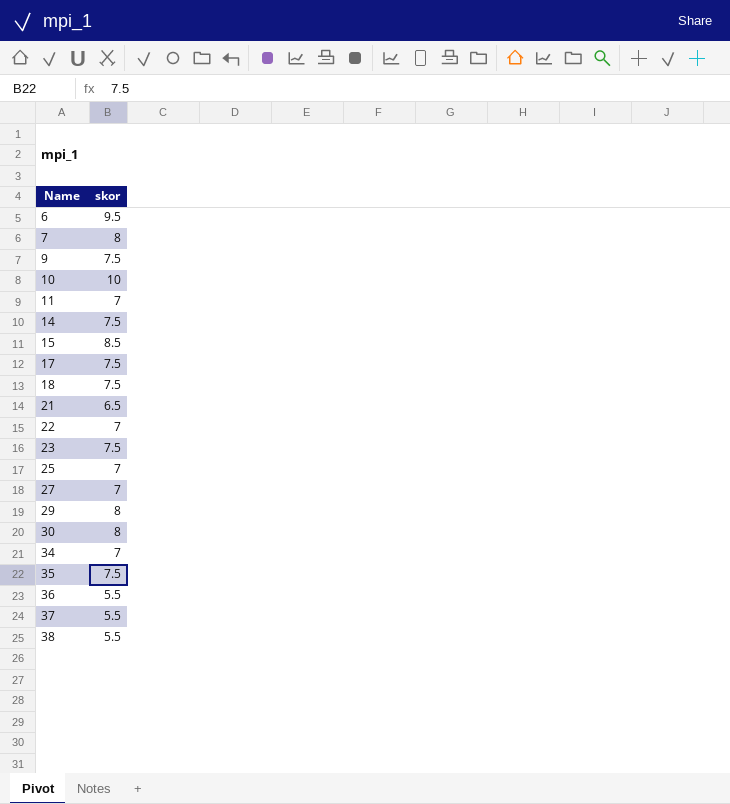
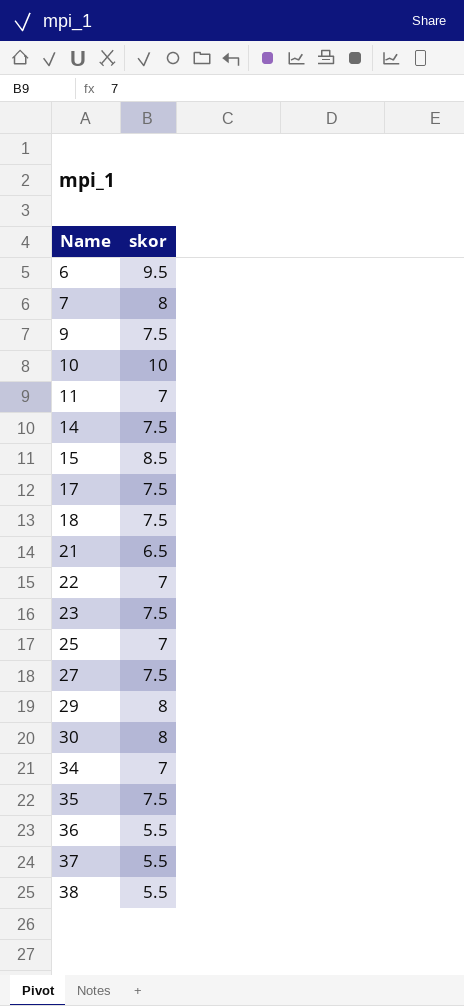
27 | skor: 7 -> 7.5

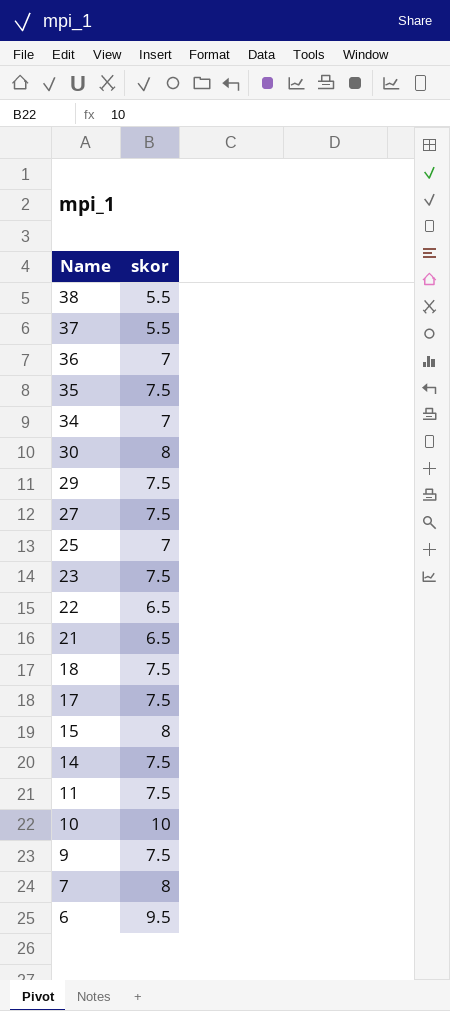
row order: Name ascending -> Name descending
36 | skor: 5.5 -> 7
29 | skor: 8 -> 7.5
22 | skor: 7 -> 6.5
15 | skor: 8.5 -> 8
11 | skor: 7 -> 7.5

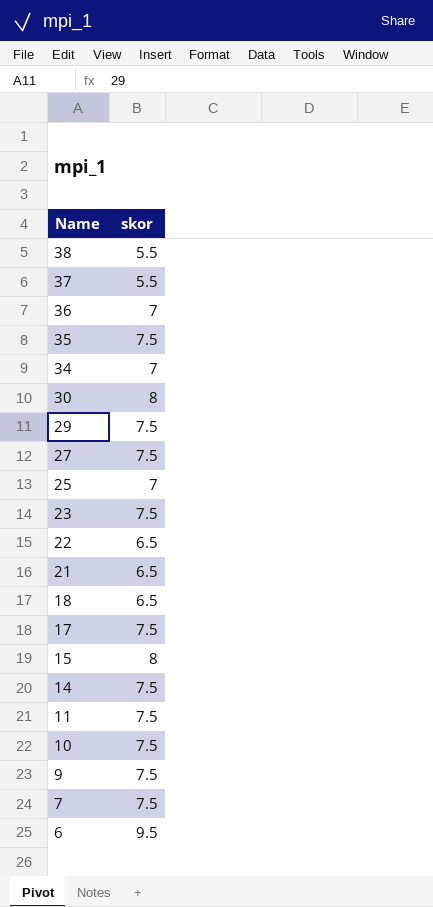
18 | skor: 7.5 -> 6.5
10 | skor: 10 -> 7.5
7 | skor: 8 -> 7.5

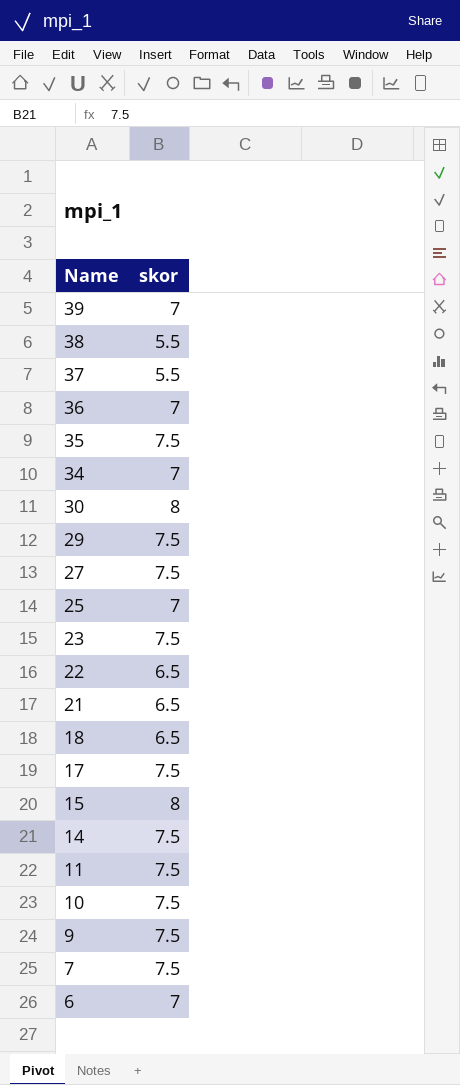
row 39: none -> 7
6 | skor: 9.5 -> 7

